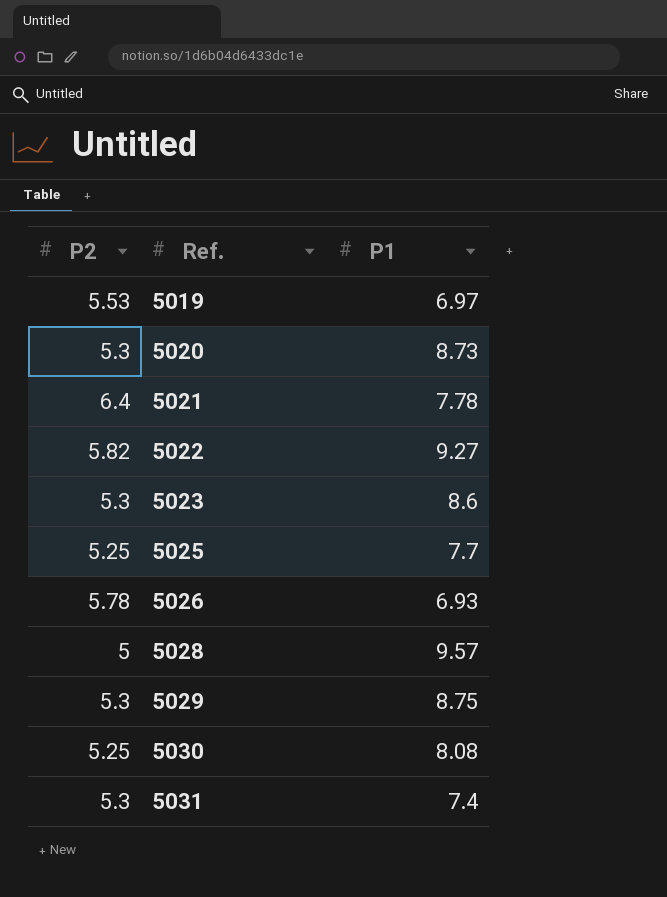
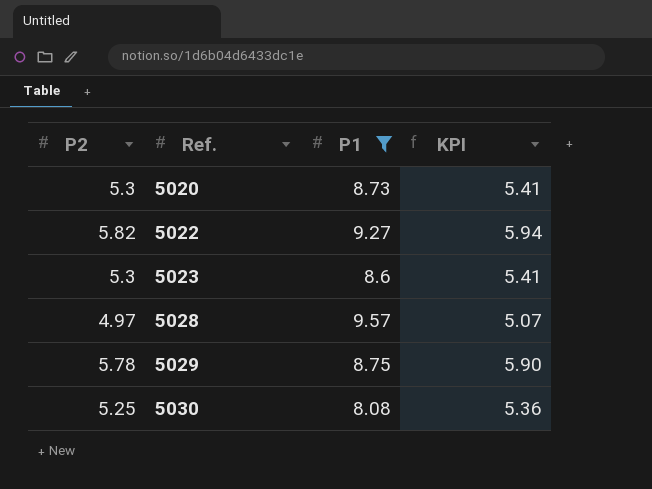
filter: none -> P1 >= 8.08
column KPI | formula: none -> [P2] * 1.02
5028 | P2: 5 -> 4.97
5029 | P2: 5.3 -> 5.78

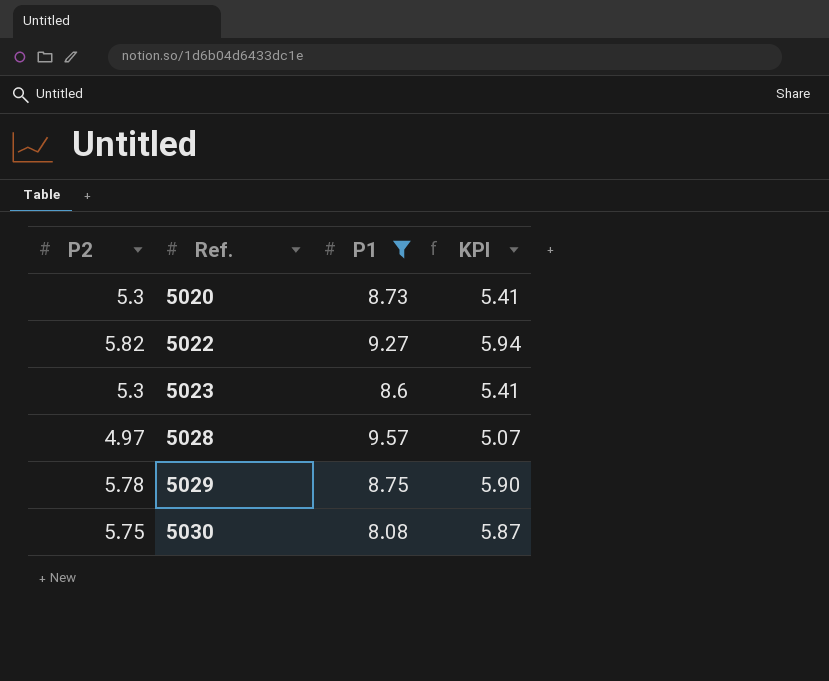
5030 | P2: 5.25 -> 5.75
5030 | KPI: 5.36 -> 5.87

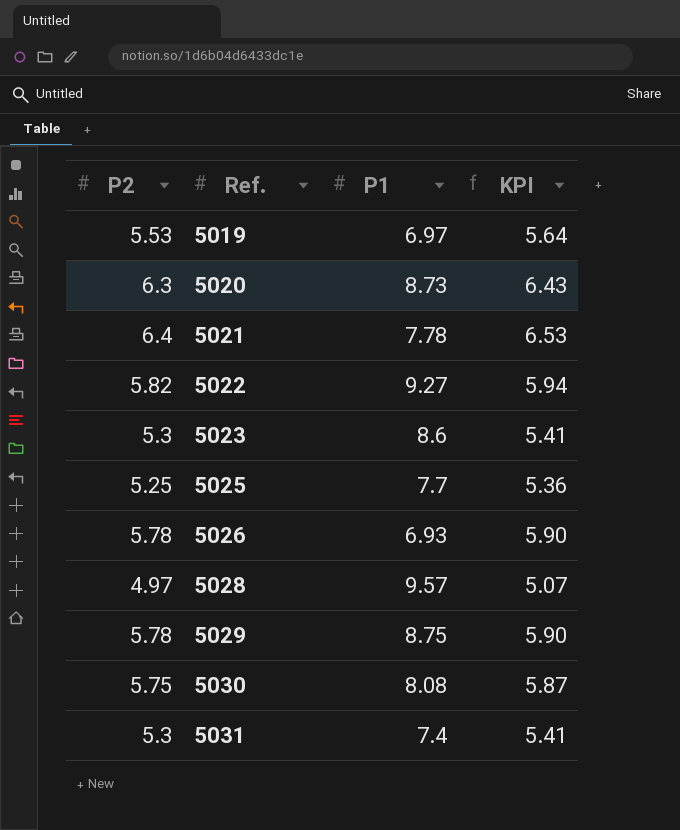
filter: P1 >= 8.08 -> none
5020 | P2: 5.3 -> 6.3
5020 | KPI: 5.41 -> 6.43

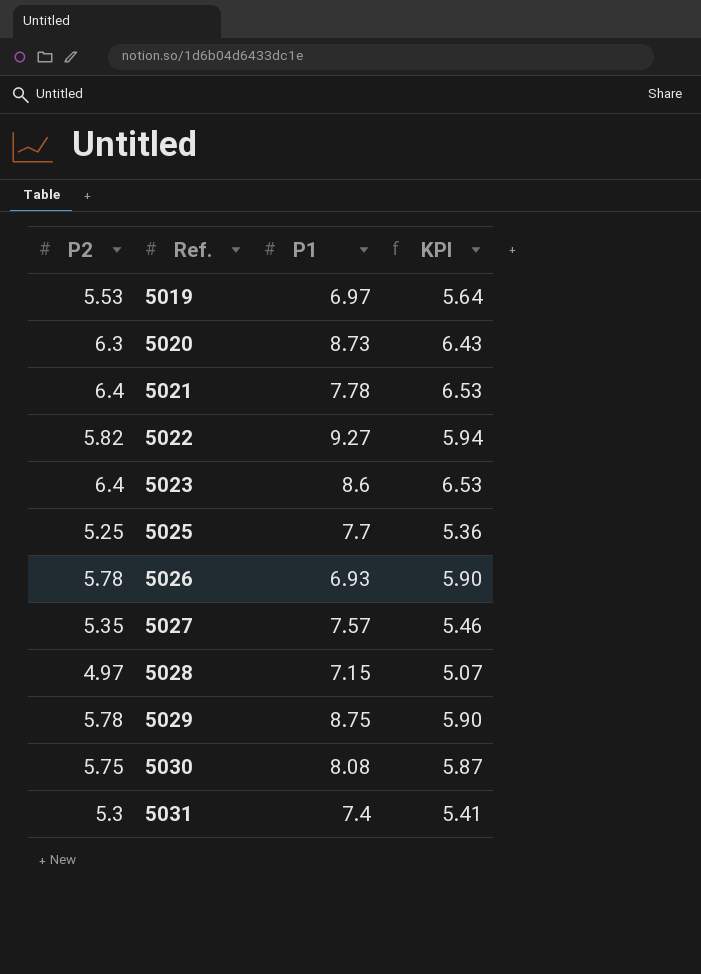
5023 | P2: 5.3 -> 6.4
5023 | KPI: 5.41 -> 6.53
row 5027: none -> 5.35 | 7.57 | 5.46
5028 | P1: 9.57 -> 7.15

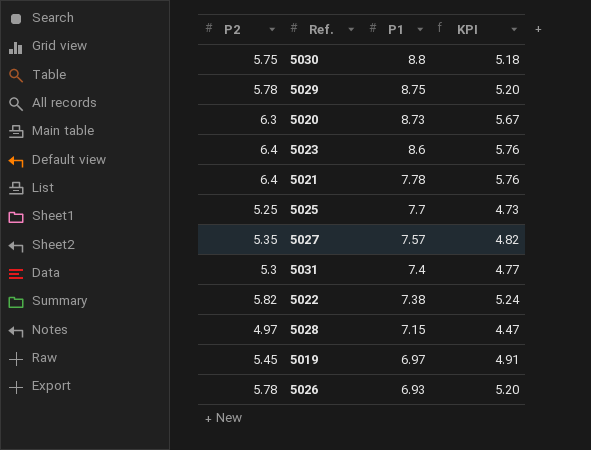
row order: Ref. ascending -> P1 descending
column KPI | formula: [P2] * 1.02 -> [P2] * 0.9
5030 | P1: 8.08 -> 8.8
5022 | P1: 9.27 -> 7.38
5019 | P2: 5.53 -> 5.45

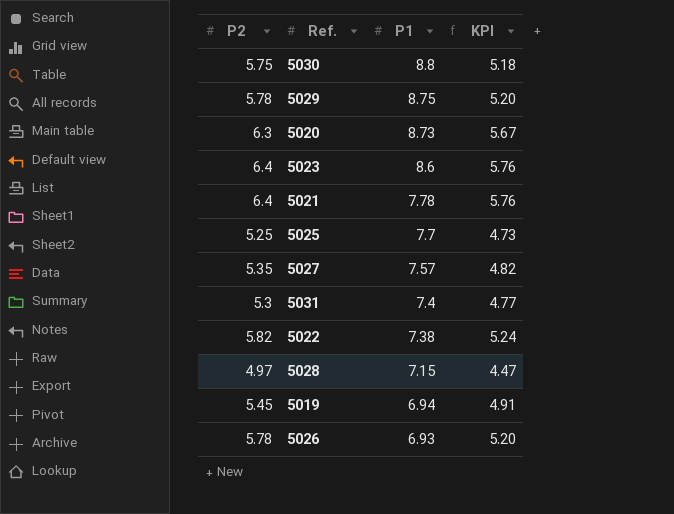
5019 | P1: 6.97 -> 6.94

